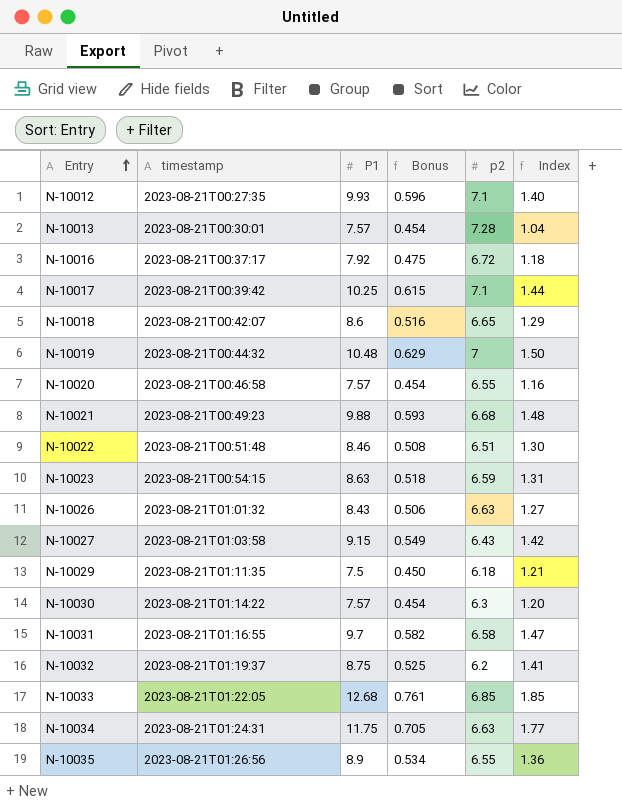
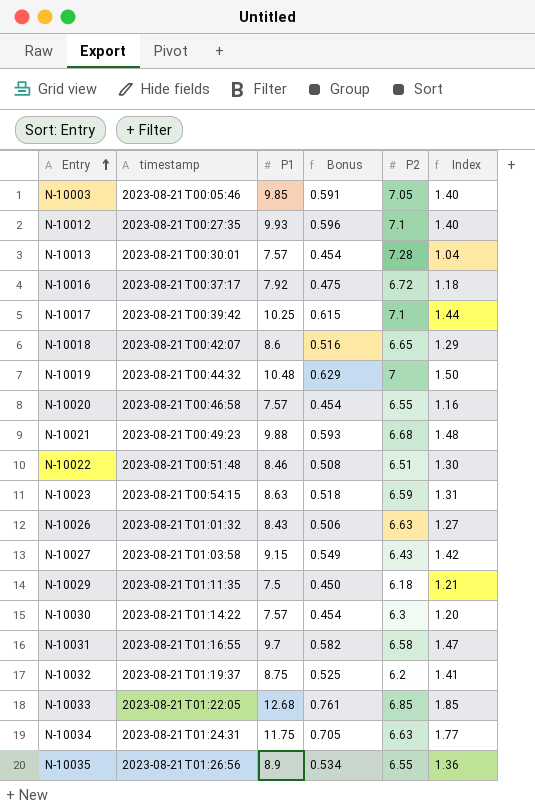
column name: p2 -> P2
row N-10003: none -> 2023-08-21T00:05:46 | 9.85 | 0.591 | 7.05 | 1.40

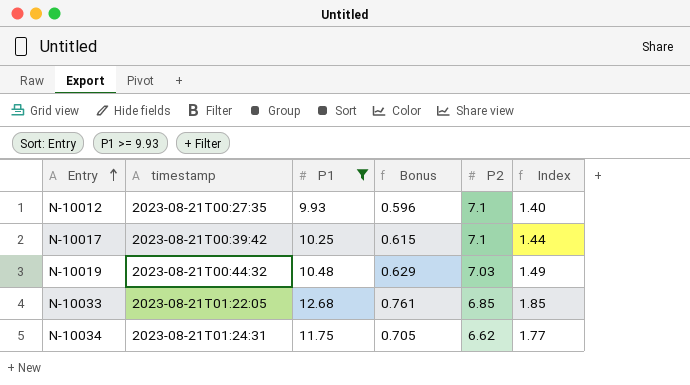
filter: none -> P1 >= 9.93
N-10019 | P2: 7 -> 7.03
N-10019 | Index: 1.50 -> 1.49
N-10034 | P2: 6.63 -> 6.62

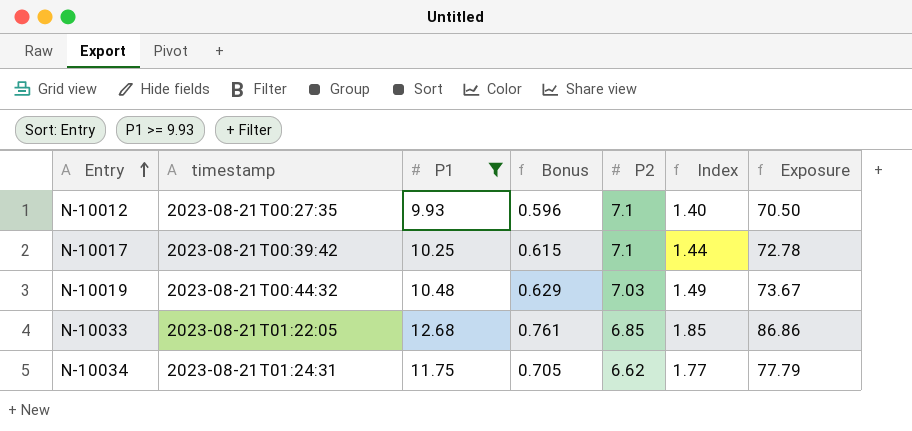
column Exposure | formula: none -> [P1] * [P2]

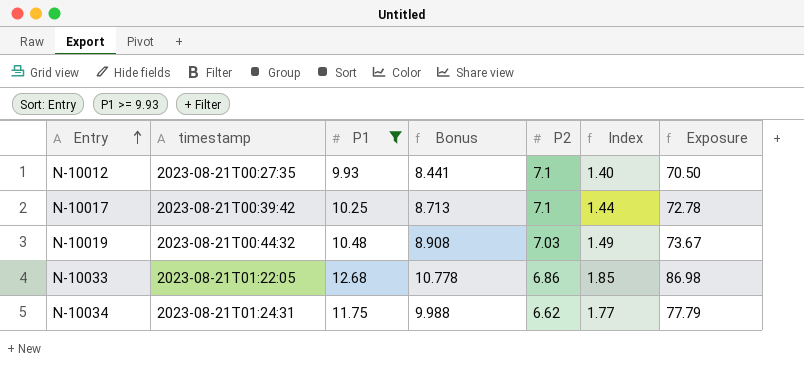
column Bonus | formula: [P1] * 0.06 -> [P1] * 0.85
N-10033 | P2: 6.85 -> 6.86
N-10033 | Exposure: 86.86 -> 86.98

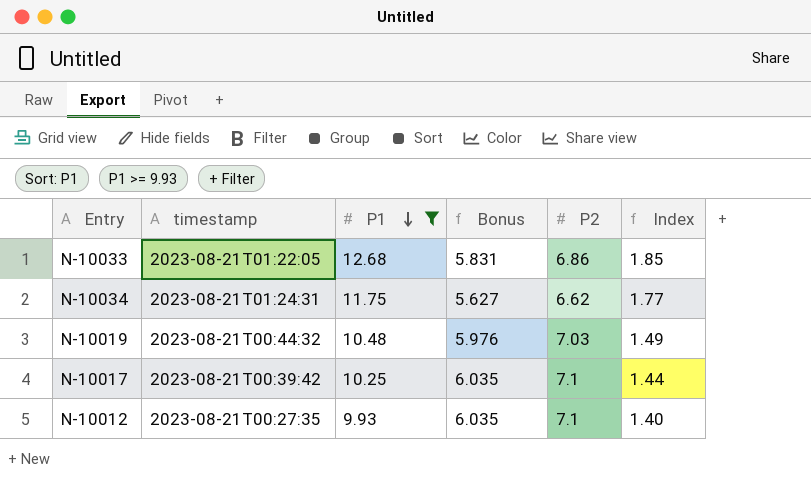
row order: Entry ascending -> P1 descending
column Exposure | formula: [P1] * [P2] -> none
column Bonus | formula: [P1] * 0.85 -> [P2] * 0.85

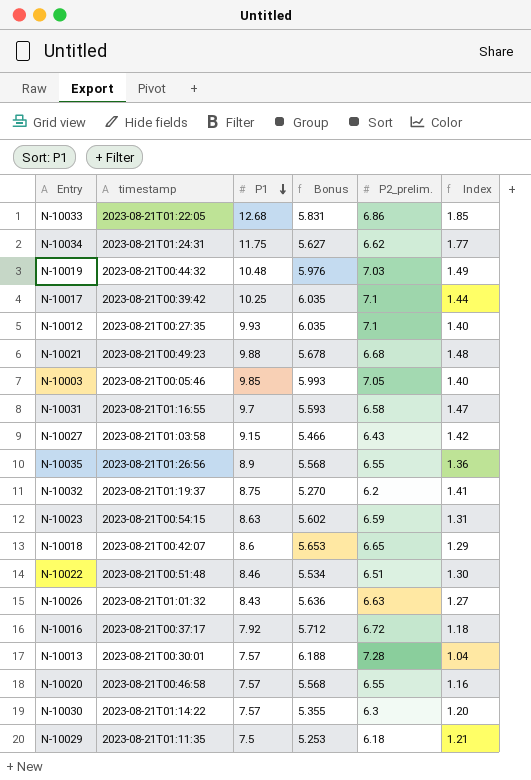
filter: P1 >= 9.93 -> none
column name: P2 -> P2_prelim.

